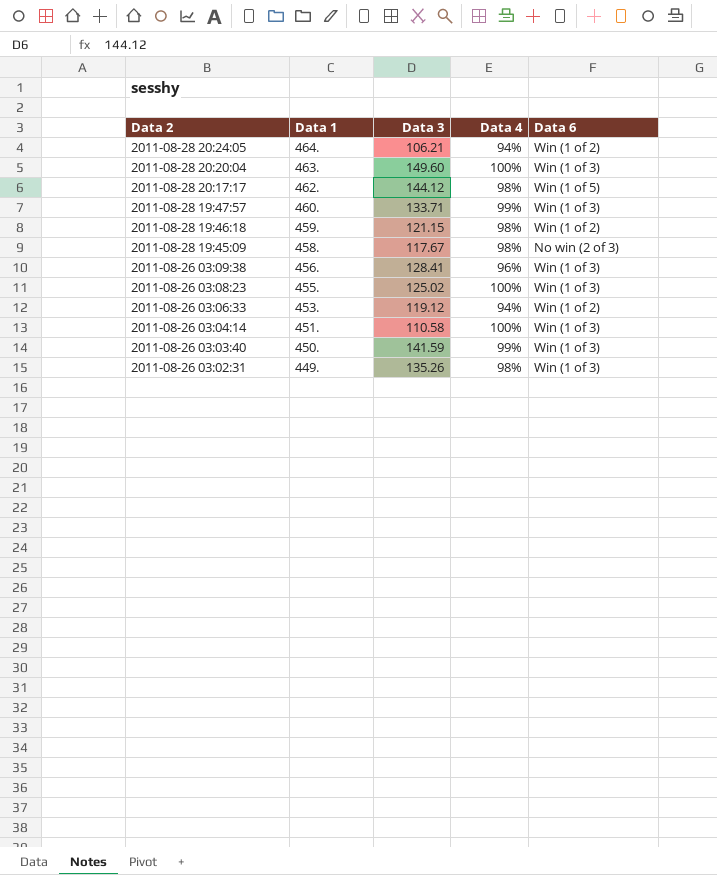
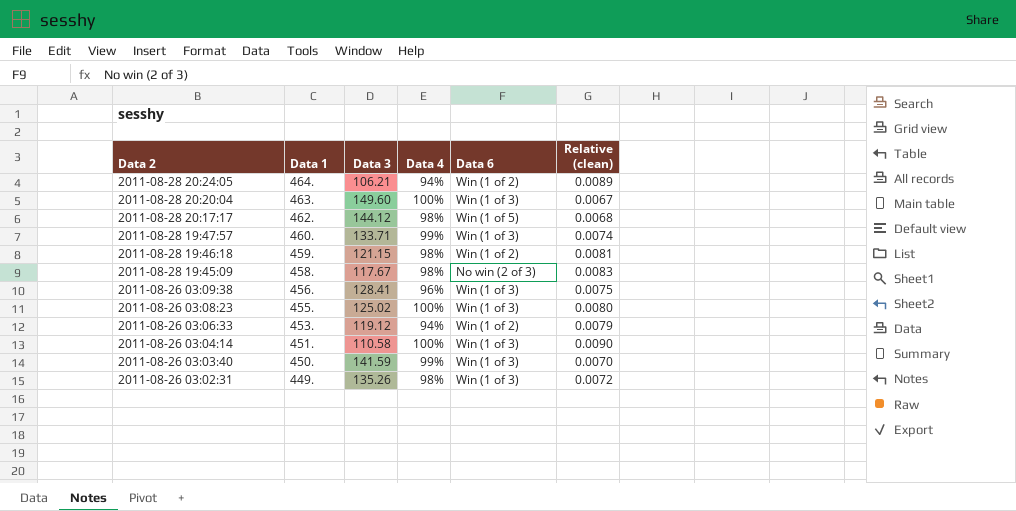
column Relative (clean) | formula: none -> [Data 4] / [Data 3]

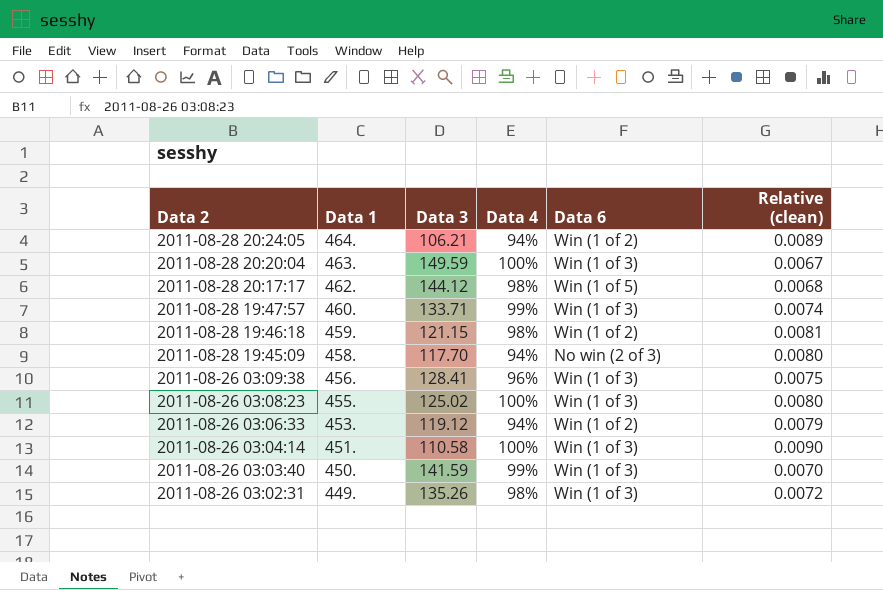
2011-08-28 20:20:04 | Data 3: 149.60 -> 149.59
2011-08-28 19:45:09 | Data 3: 117.67 -> 117.70
2011-08-28 19:45:09 | Data 4: 98% -> 94%
2011-08-28 19:45:09 | Relative (clean): 0.0083 -> 0.0080

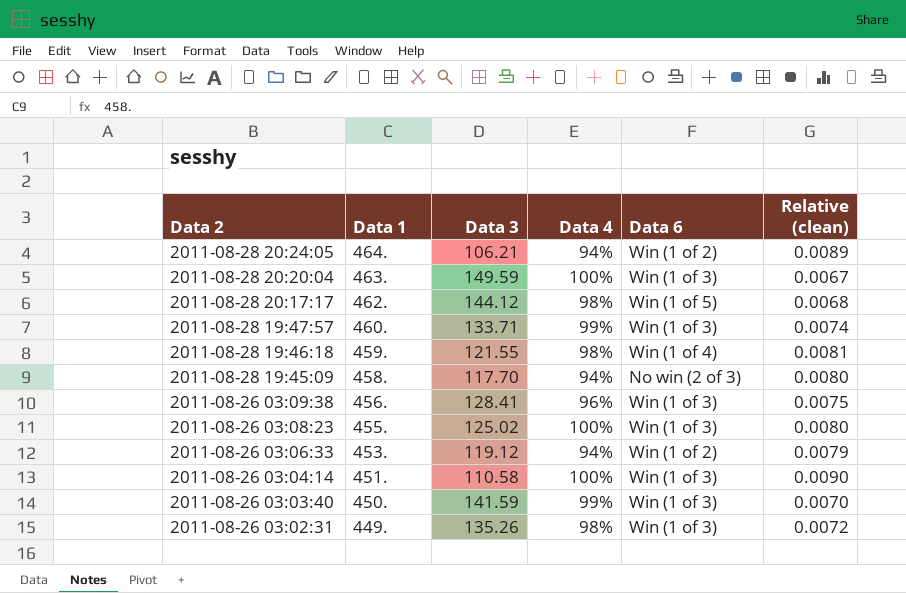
2011-08-28 19:46:18 | Data 3: 121.15 -> 121.55
2011-08-28 19:46:18 | Data 6: Win (1 of 2) -> Win (1 of 4)

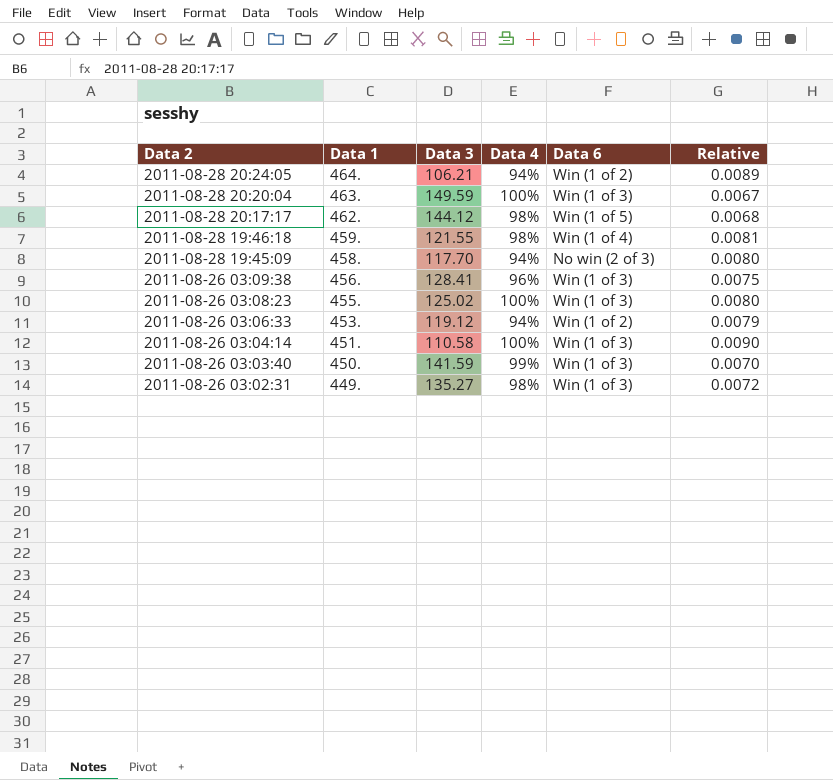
column name: Relative (clean) -> Relative
row 2011-08-28 19:47:57: 460. | 133.71 | 99% | Win (1 of 3) | 0.0074 -> none
2011-08-26 03:02:31 | Data 3: 135.26 -> 135.27

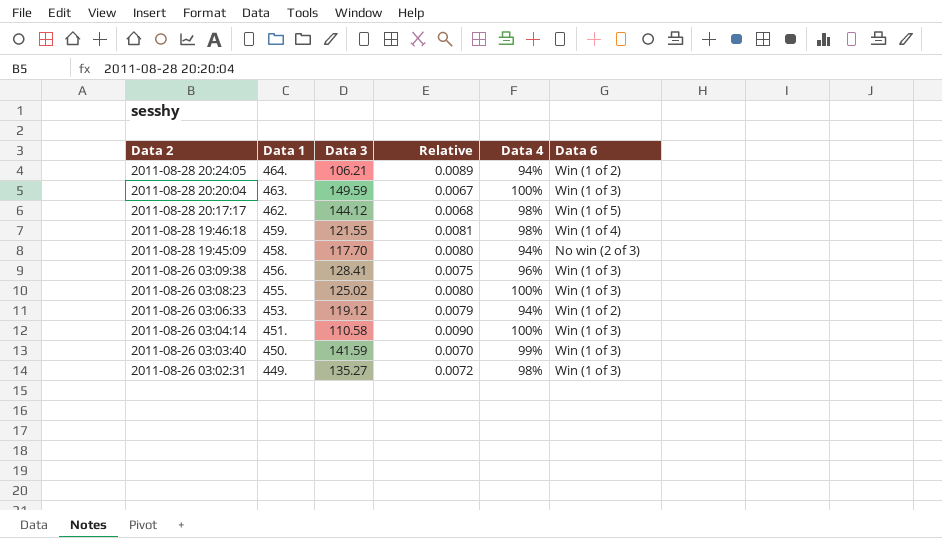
column Relative | position: 6 -> 4

